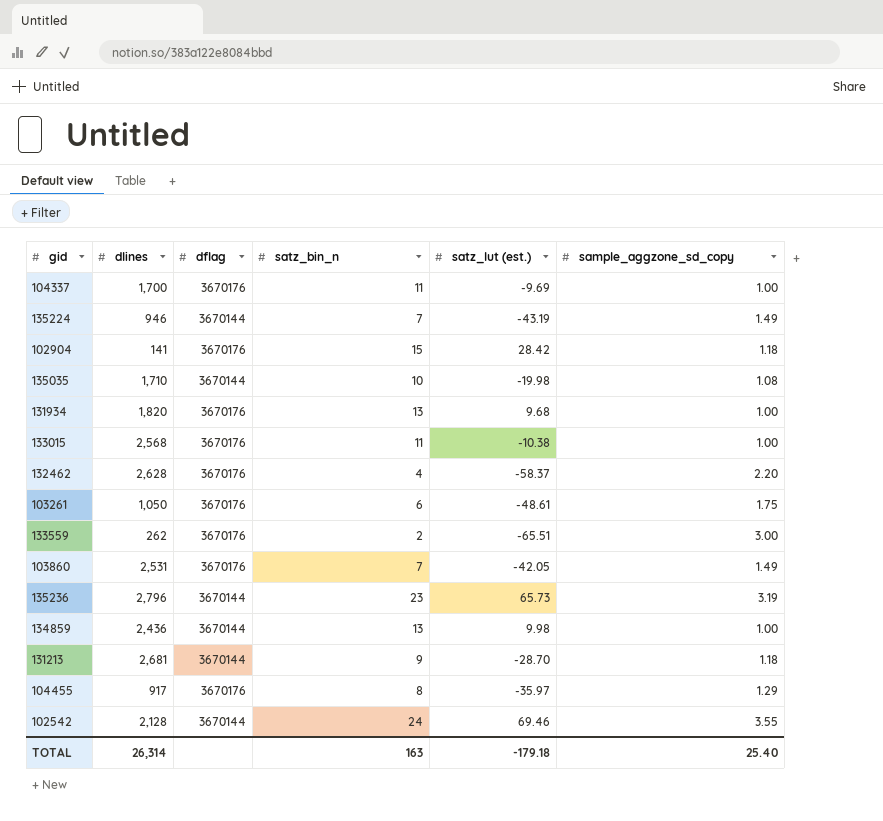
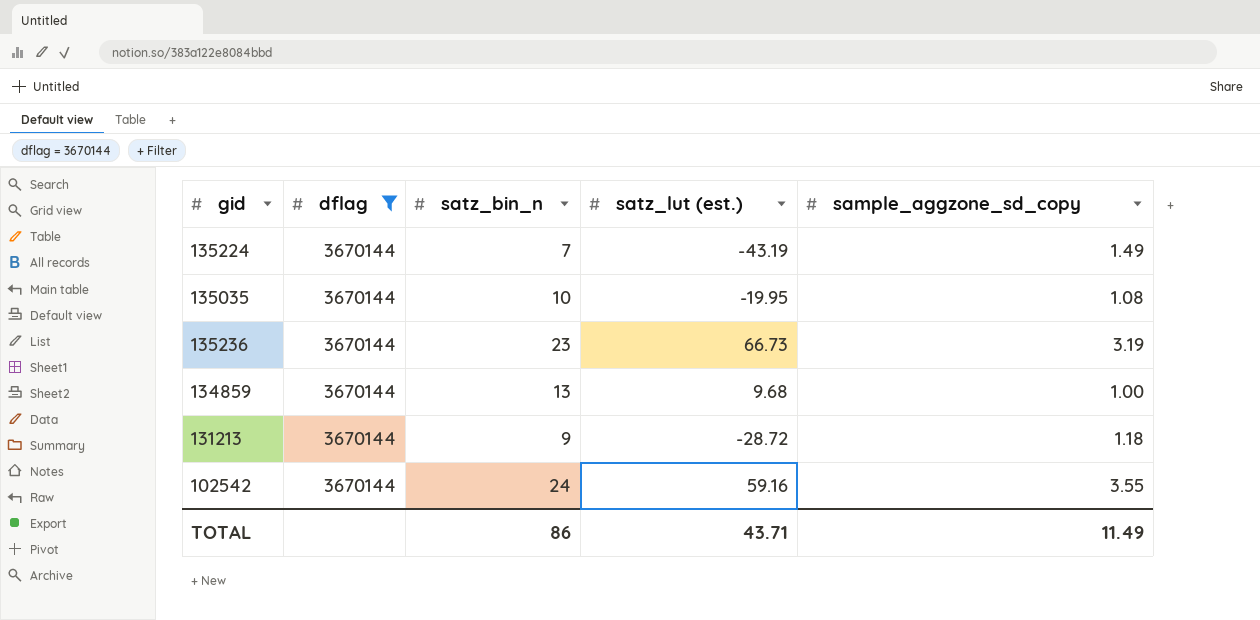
filter: none -> dflag = 3670144
column dlines | position: 2 -> none
135035 | satz_lut (est.): -19.98 -> -19.95
135236 | satz_lut (est.): 65.73 -> 66.73
134859 | satz_lut (est.): 9.98 -> 9.68
131213 | satz_lut (est.): -28.70 -> -28.72
102542 | satz_lut (est.): 69.46 -> 59.16
TOTAL | satz_bin_n: 163 -> 86
TOTAL | satz_lut (est.): -179.18 -> 43.71
TOTAL | sample_aggzone_sd_copy: 25.40 -> 11.49

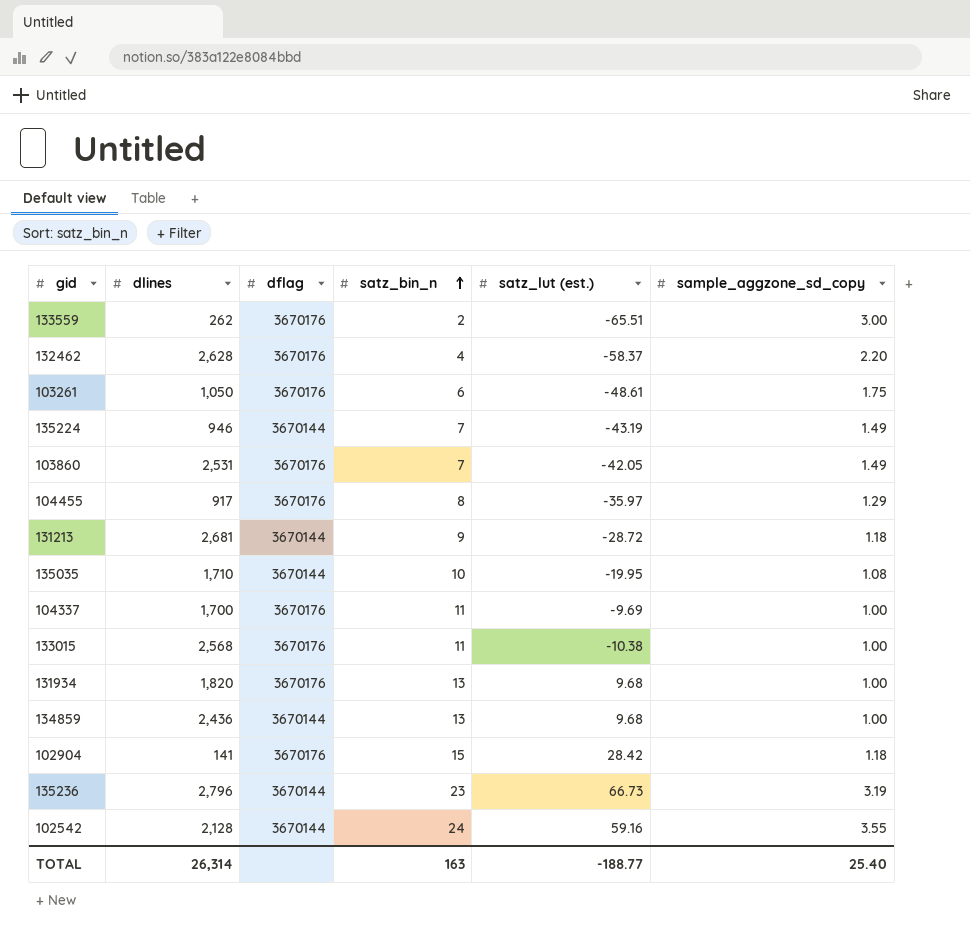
filter: dflag = 3670144 -> none
row order: none -> satz_bin_n ascending
column dlines | position: none -> 2
TOTAL | satz_bin_n: 86 -> 163
TOTAL | satz_lut (est.): 43.71 -> -188.77
TOTAL | sample_aggzone_sd_copy: 11.49 -> 25.40

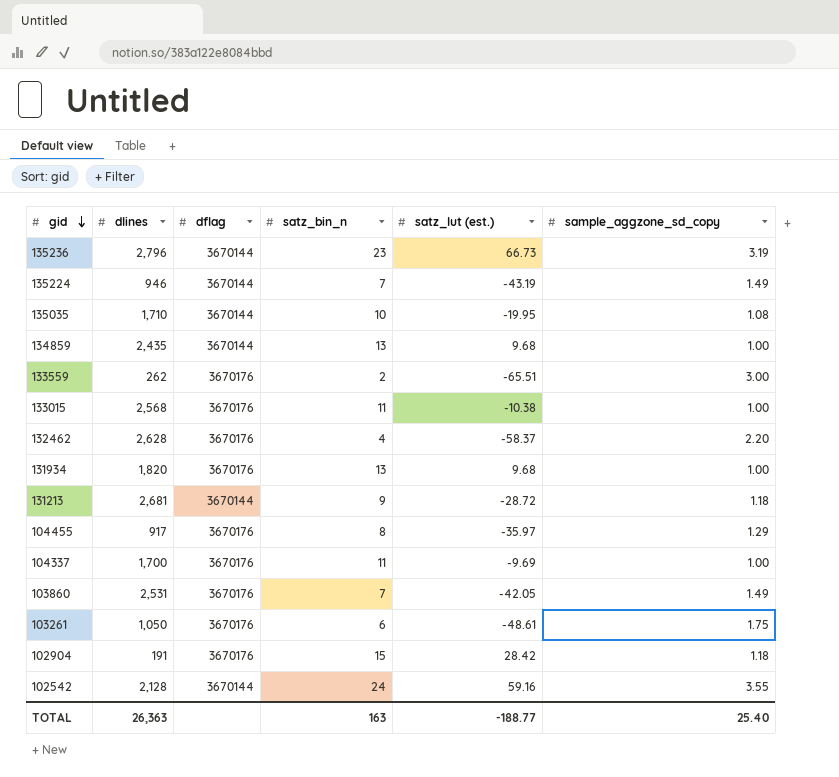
row order: satz_bin_n ascending -> gid descending
134859 | dlines: 2,436 -> 2,435
102904 | dlines: 141 -> 191
TOTAL | dlines: 26,314 -> 26,363

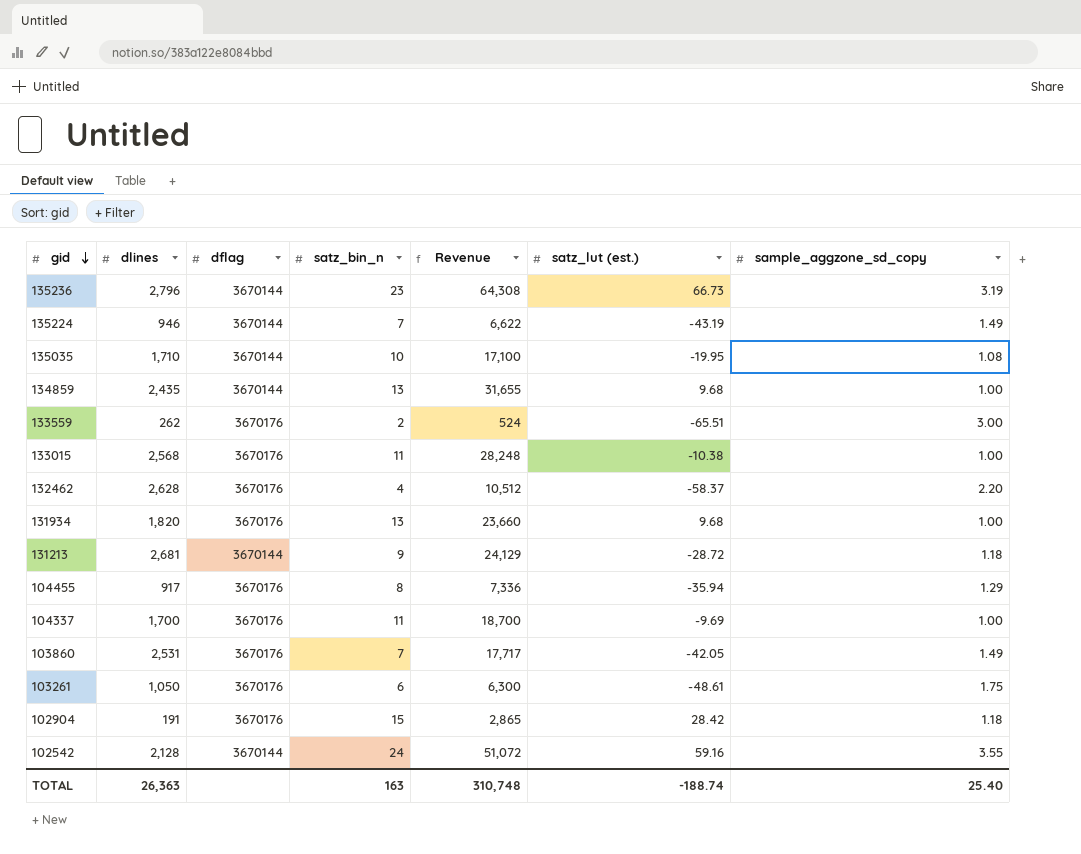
column Revenue | formula: none -> [dlines] * [satz_bin_n]
104455 | satz_lut (est.): -35.97 -> -35.94
TOTAL | satz_lut (est.): -188.77 -> -188.74

